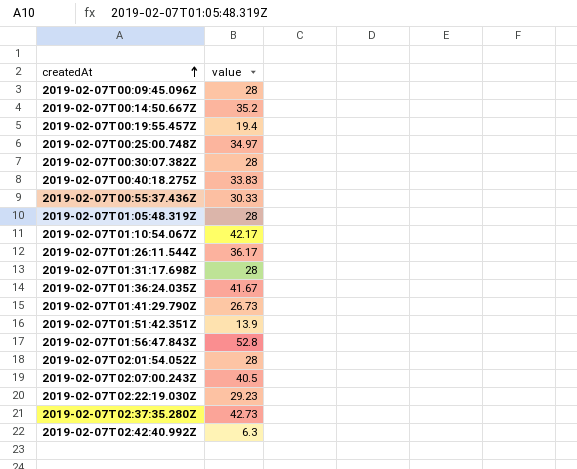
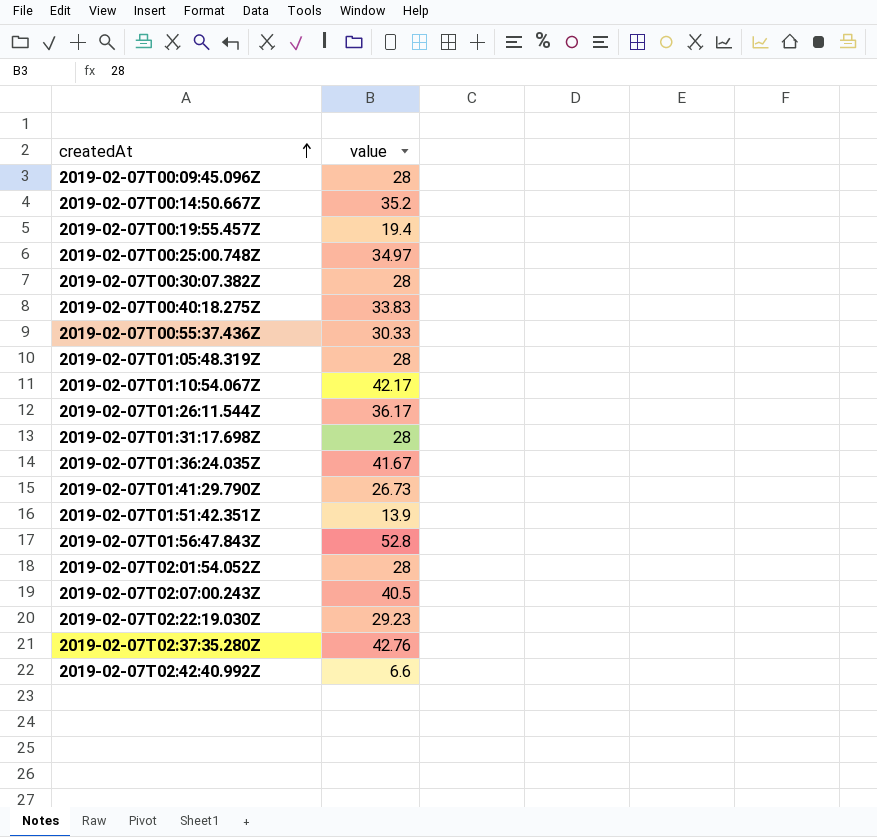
2019-02-07T02:37:35.280Z | value: 42.73 -> 42.76
2019-02-07T02:42:40.992Z | value: 6.3 -> 6.6

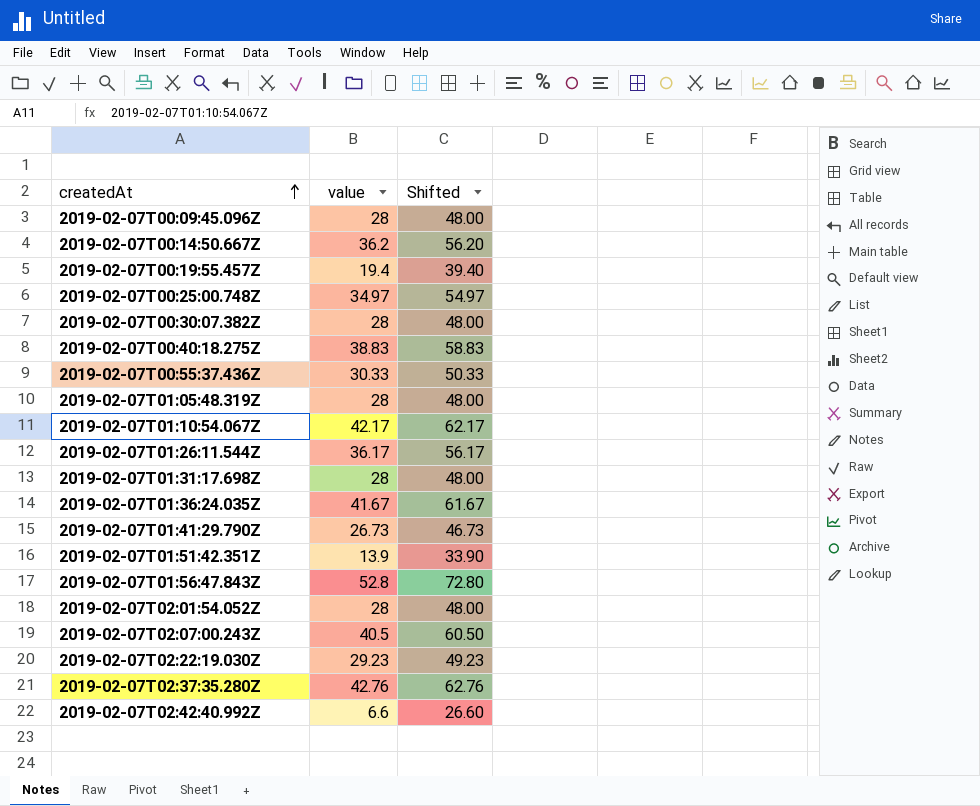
column Shifted | formula: none -> [value] + 20
2019-02-07T00:14:50.667Z | value: 35.2 -> 36.2
2019-02-07T00:40:18.275Z | value: 33.83 -> 38.83

